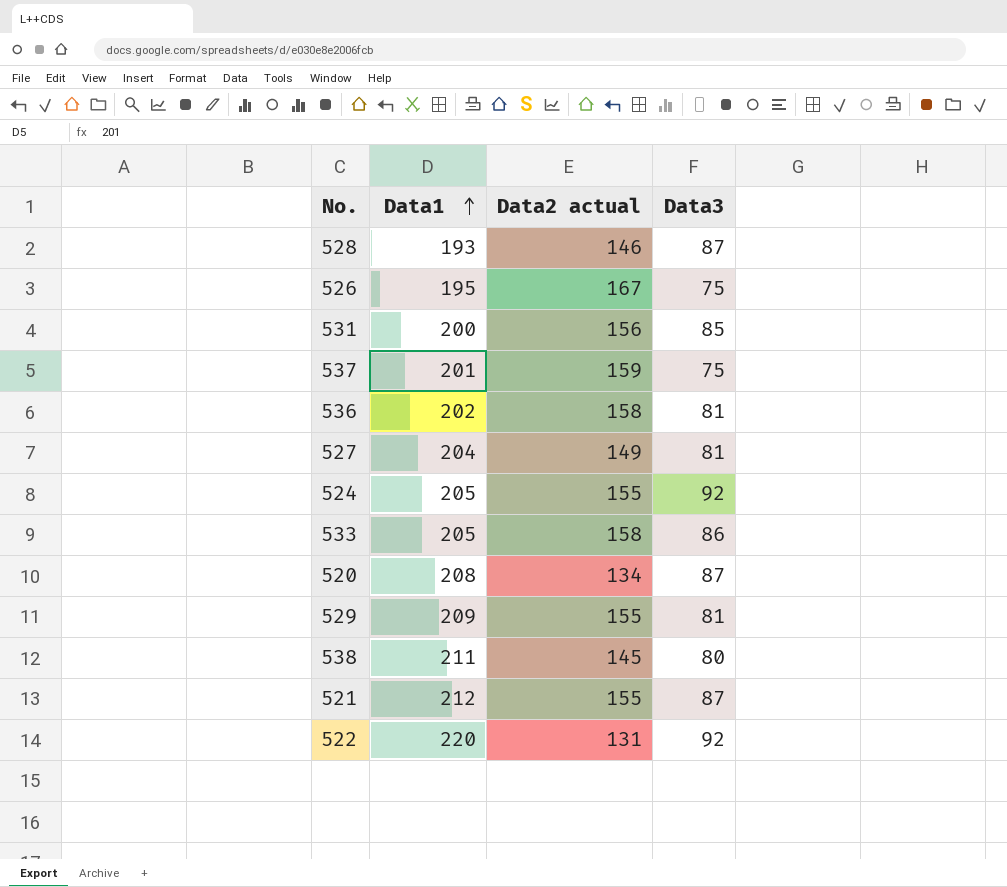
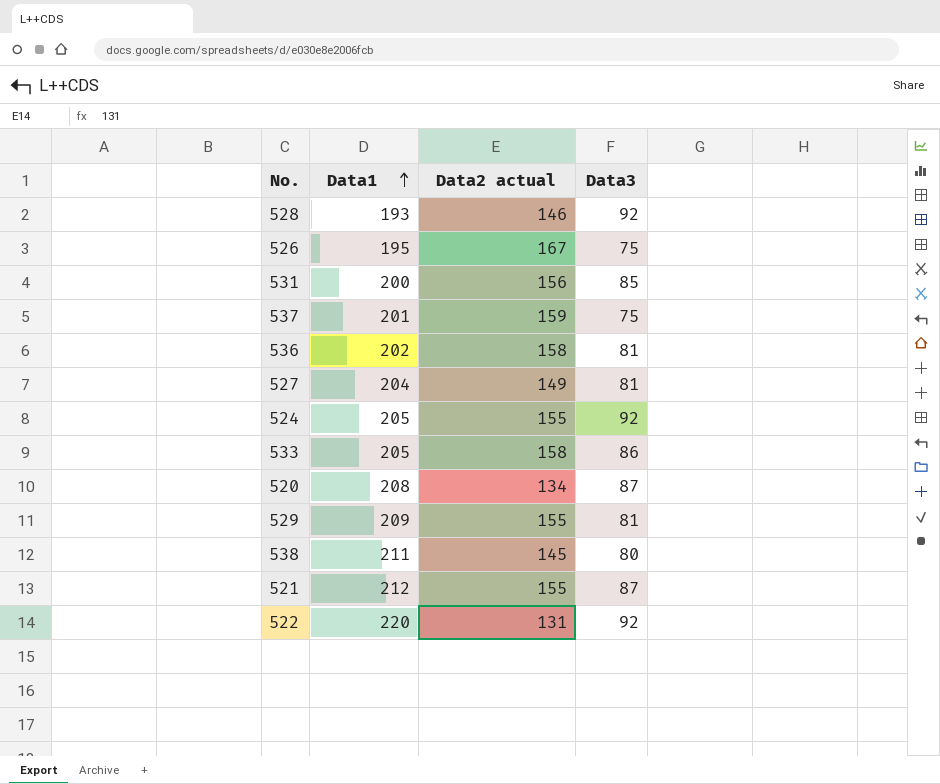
528 | Data3: 87 -> 92

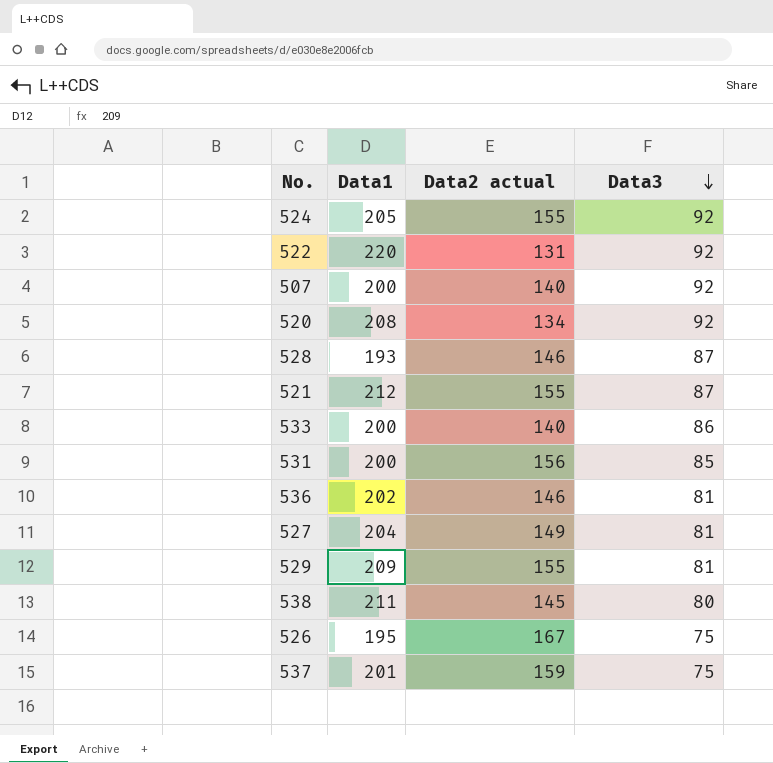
row order: Data1 ascending -> Data3 descending
row 507: none -> 200 | 140 | 92
520 | Data3: 87 -> 92
528 | Data3: 92 -> 87
533 | Data1: 205 -> 200
533 | Data2 actual: 158 -> 140
536 | Data2 actual: 158 -> 146

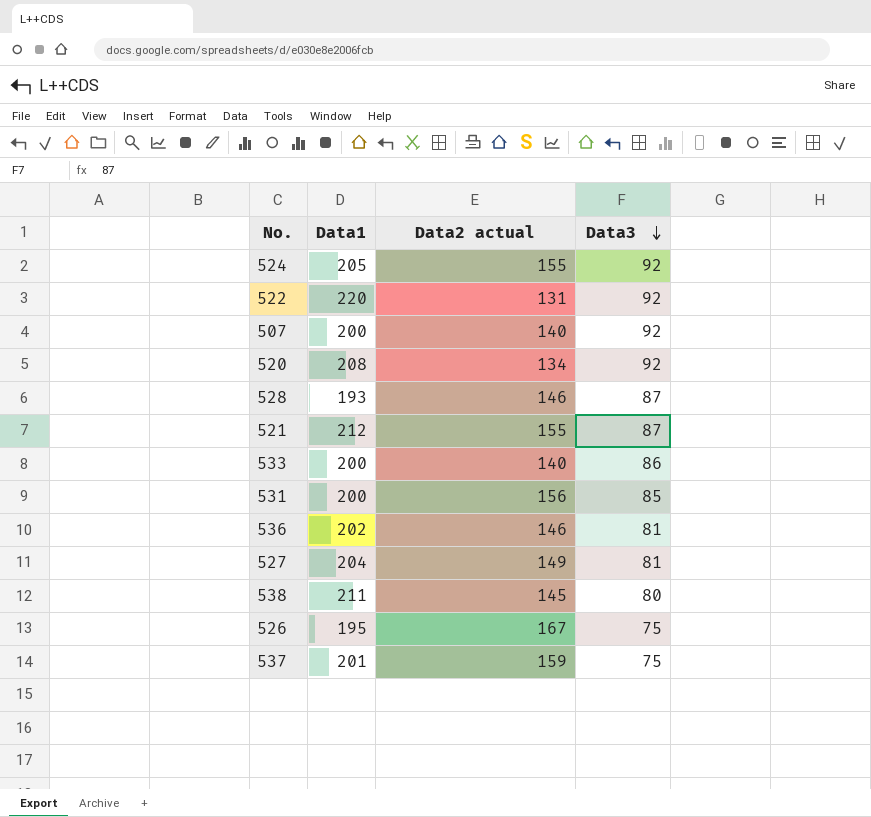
row 529: 209 | 155 | 81 -> none

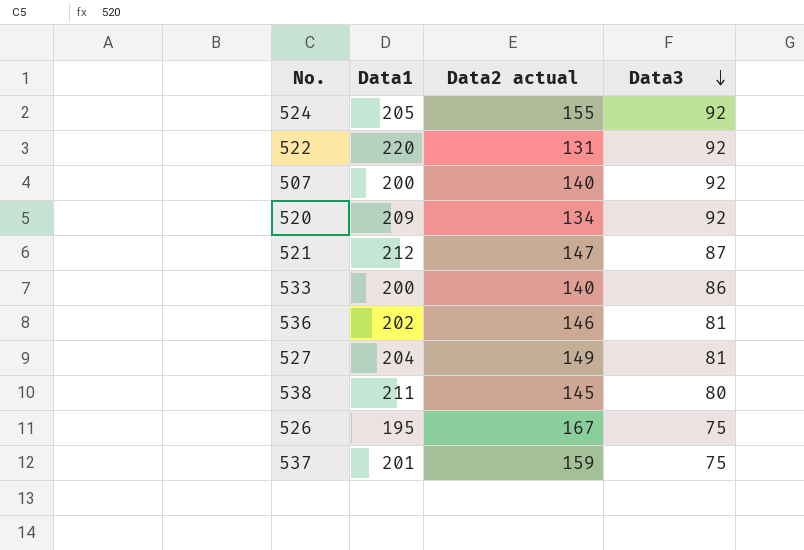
row 528: 193 | 146 | 87 -> none
row 531: 200 | 156 | 85 -> none
520 | Data1: 208 -> 209
521 | Data2 actual: 155 -> 147

